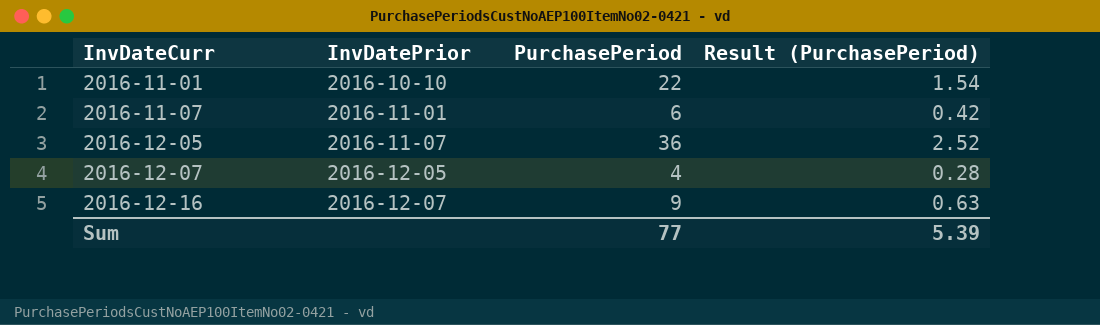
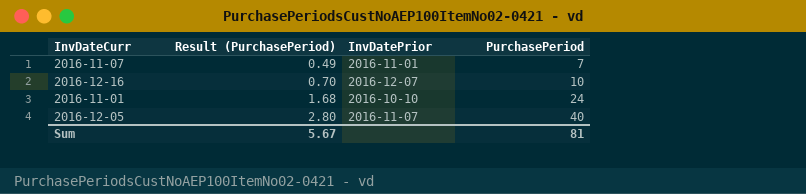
row order: InvDateCurr ascending -> Result (PurchasePeriod) ascending
column Result (PurchasePeriod) | position: 4 -> 2
row 2016-12-07: 2016-12-05 | 4 | 0.28 -> none
2016-11-07 | Result (PurchasePeriod): 0.42 -> 0.49
2016-11-07 | PurchasePeriod: 6 -> 7
2016-12-16 | Result (PurchasePeriod): 0.63 -> 0.70
2016-12-16 | PurchasePeriod: 9 -> 10
2016-11-01 | Result (PurchasePeriod): 1.54 -> 1.68
2016-11-01 | PurchasePeriod: 22 -> 24
2016-12-05 | Result (PurchasePeriod): 2.52 -> 2.80
2016-12-05 | PurchasePeriod: 36 -> 40
Sum | Result (PurchasePeriod): 5.39 -> 5.67
Sum | PurchasePeriod: 77 -> 81

